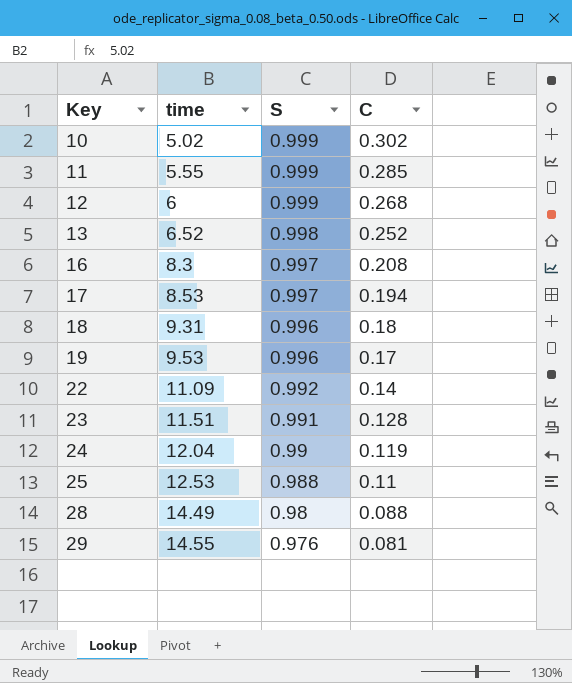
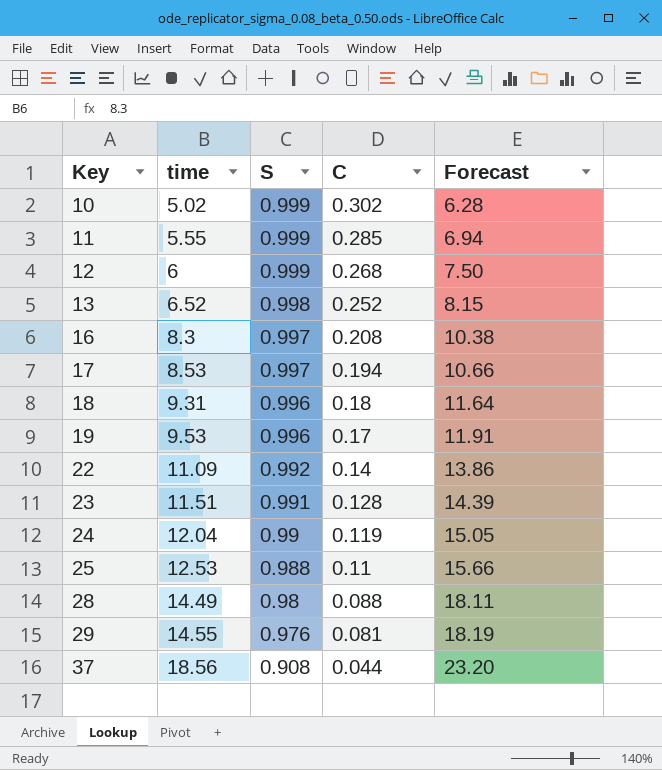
column Forecast | formula: none -> [time] * 1.25
row 37: none -> 18.56 | 0.908 | 0.044 | 23.20

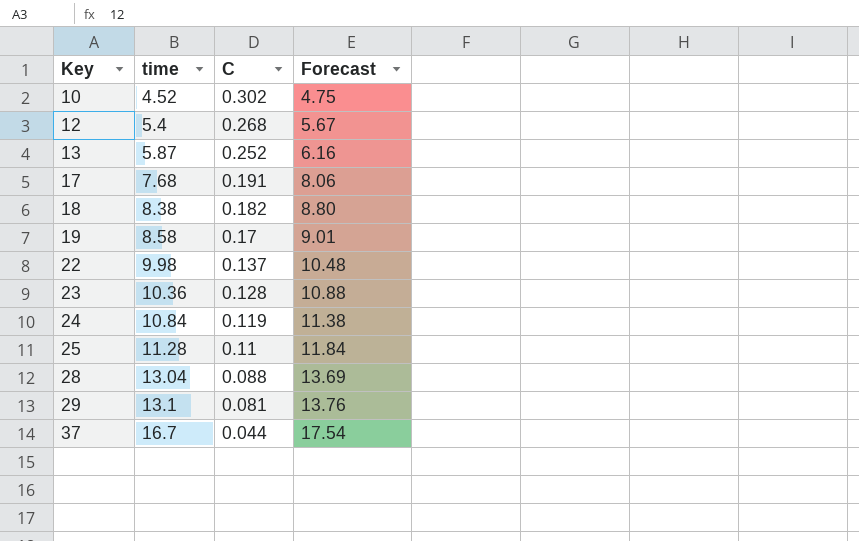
column S | position: 3 -> none
column Forecast | formula: [time] * 1.25 -> [time] * 1.05
row 11: 5.55 | 0.999 | 0.285 | 6.94 -> none
row 16: 8.3 | 0.997 | 0.208 | 10.38 -> none
10 | time: 5.02 -> 4.52
12 | time: 6 -> 5.4
13 | time: 6.52 -> 5.87
17 | time: 8.53 -> 7.68
17 | C: 0.194 -> 0.191
18 | time: 9.31 -> 8.38
18 | C: 0.18 -> 0.182
19 | time: 9.53 -> 8.58
22 | time: 11.09 -> 9.98
22 | C: 0.14 -> 0.137
23 | time: 11.51 -> 10.36
24 | time: 12.04 -> 10.84
25 | time: 12.53 -> 11.28
28 | time: 14.49 -> 13.04
29 | time: 14.55 -> 13.1
37 | time: 18.56 -> 16.7

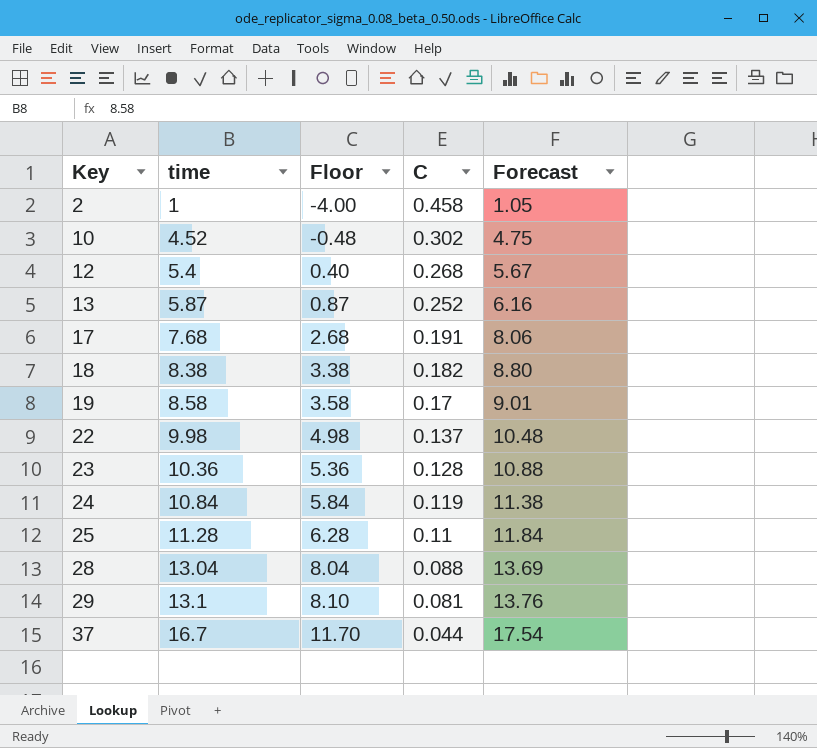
column Floor | formula: none -> [time] - 5
row 2: none -> 1 | -4.00 | 0.458 | 1.05

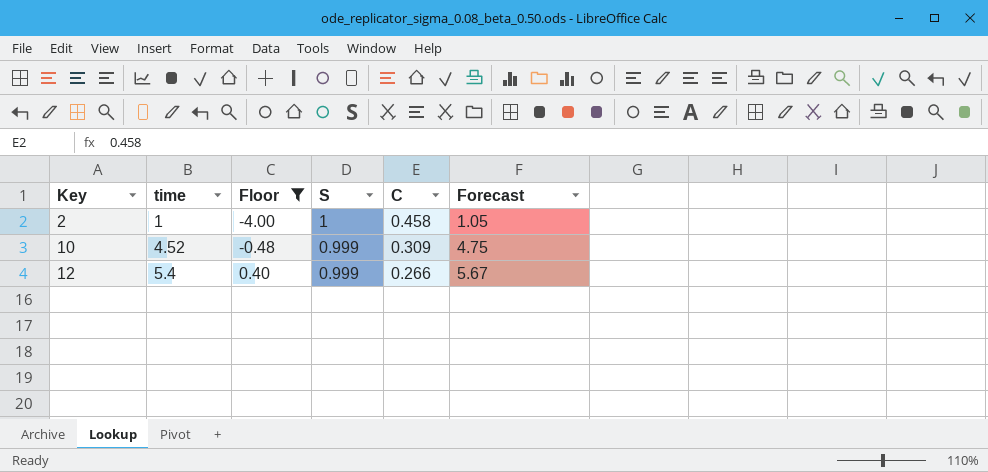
filter: none -> Floor <= 0.40
column S | position: none -> 4
10 | C: 0.302 -> 0.309
12 | C: 0.268 -> 0.266

